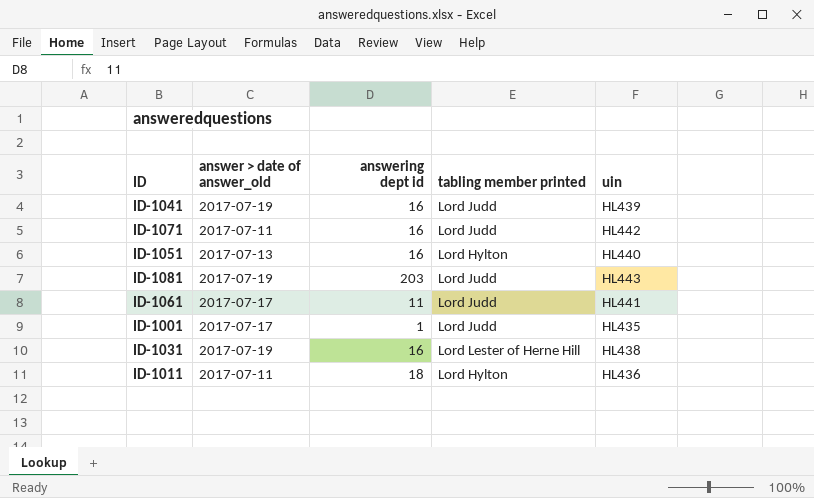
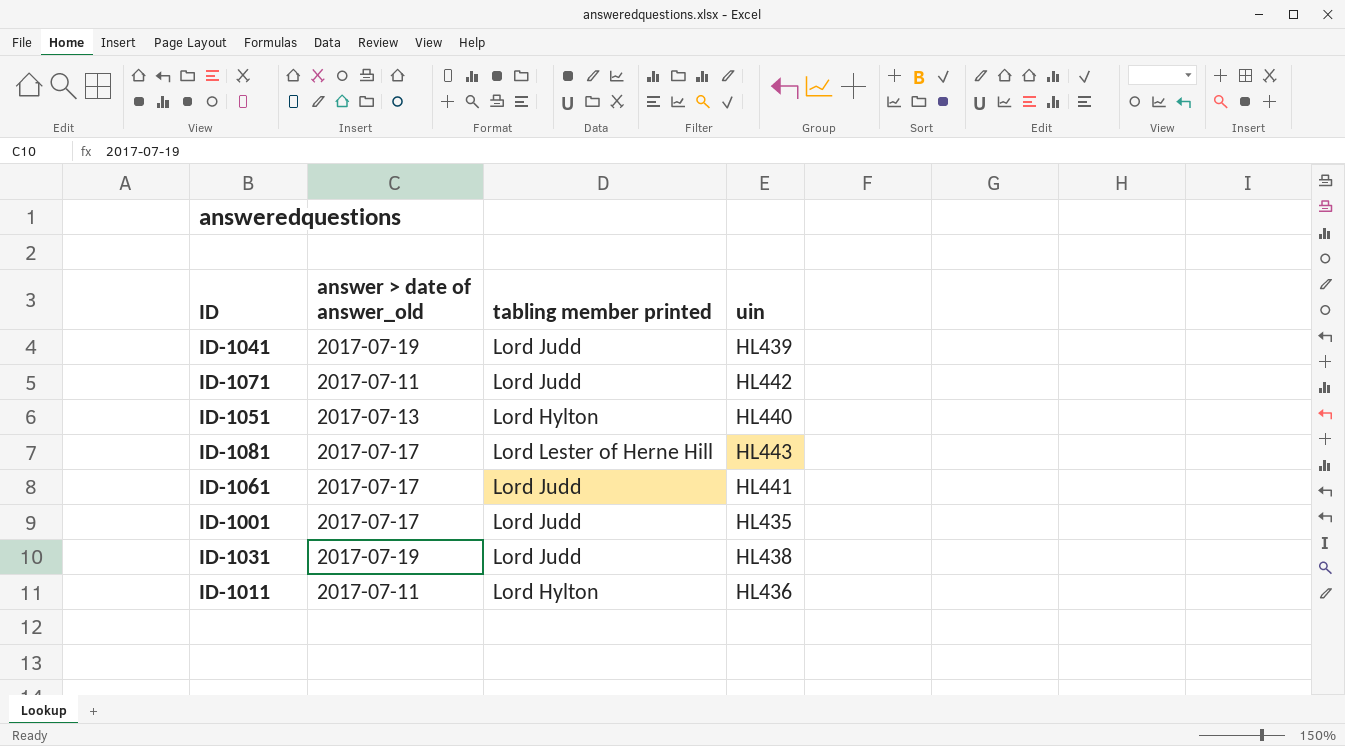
column answering dept id | position: 3 -> none
ID-1081 | answer > date of answer_old: 2017-07-19 -> 2017-07-17
ID-1081 | tabling member printed: Lord Judd -> Lord Lester of Herne Hill
ID-1031 | tabling member printed: Lord Lester of Herne Hill -> Lord Judd

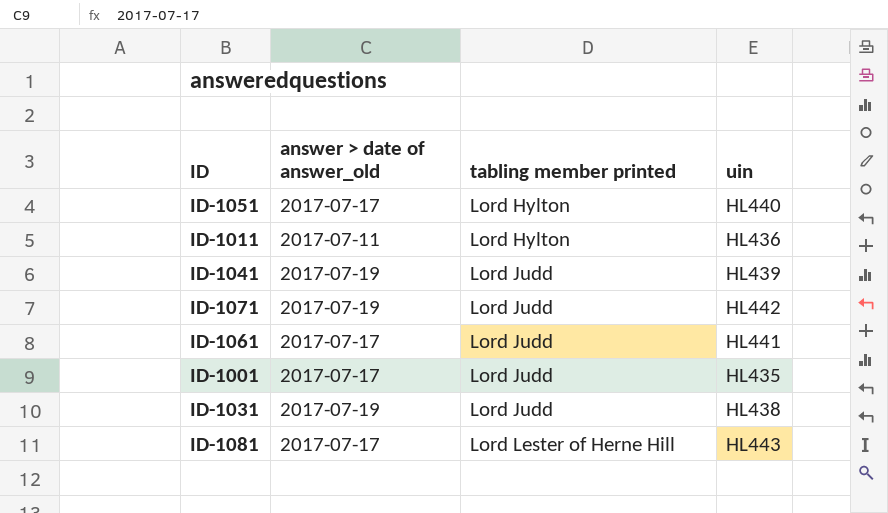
row order: none -> tabling member printed ascending
ID-1051 | answer > date of answer_old: 2017-07-13 -> 2017-07-17
ID-1071 | answer > date of answer_old: 2017-07-11 -> 2017-07-19

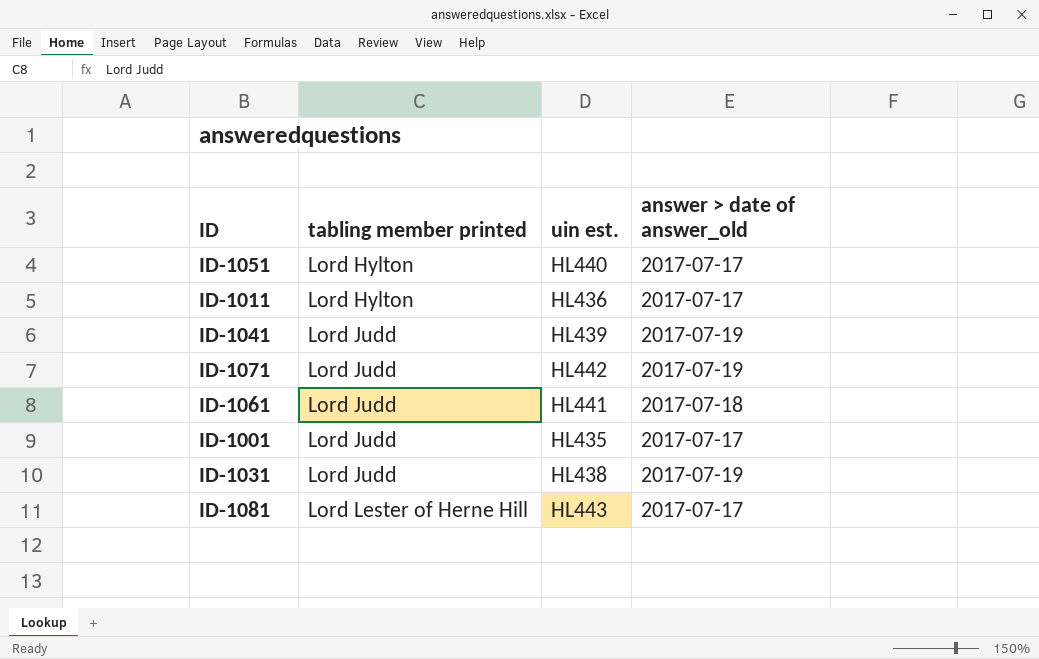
column name: uin -> uin est.
column answer > date of answer_old | position: 2 -> 4
ID-1011 | answer > date of answer_old: 2017-07-11 -> 2017-07-17
ID-1061 | answer > date of answer_old: 2017-07-17 -> 2017-07-18

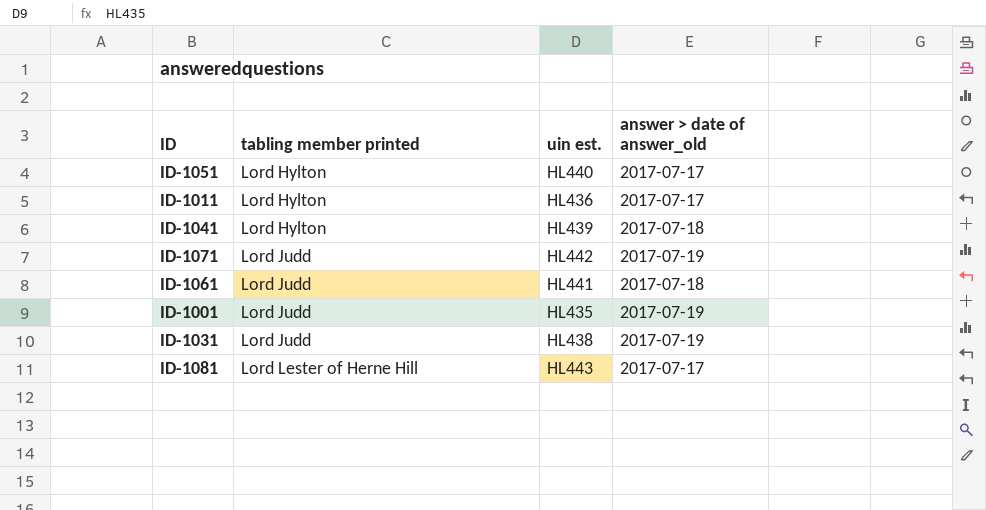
ID-1041 | tabling member printed: Lord Judd -> Lord Hylton
ID-1041 | answer > date of answer_old: 2017-07-19 -> 2017-07-18
ID-1001 | answer > date of answer_old: 2017-07-17 -> 2017-07-19

